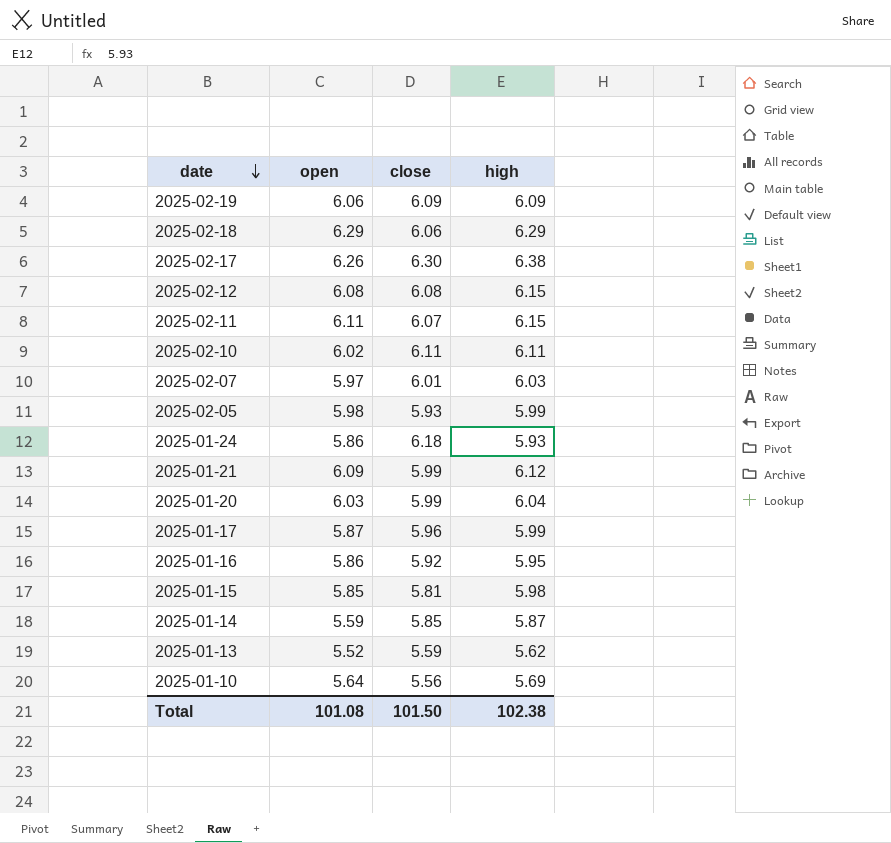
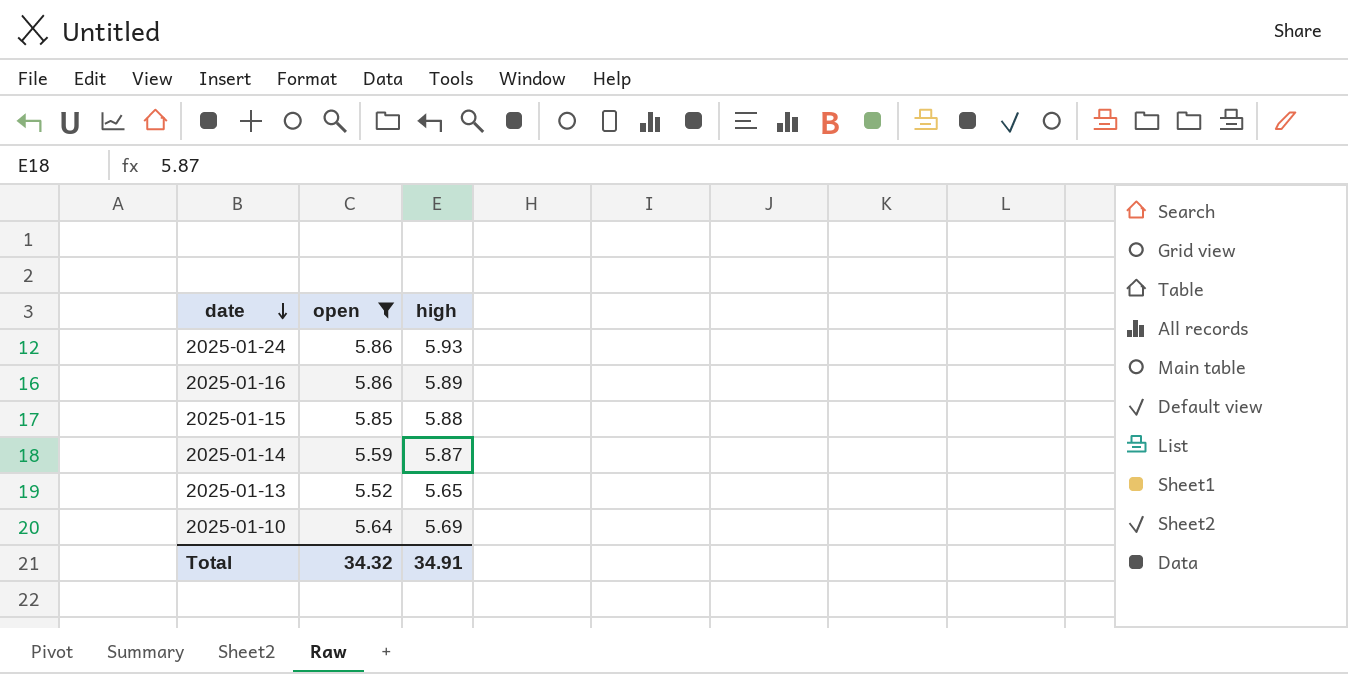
filter: none -> open <= 5.86
column close | position: 3 -> none
2025-01-16 | high: 5.95 -> 5.89
2025-01-15 | high: 5.98 -> 5.88
2025-01-13 | high: 5.62 -> 5.65
Total | open: 101.08 -> 34.32
Total | high: 102.38 -> 34.91

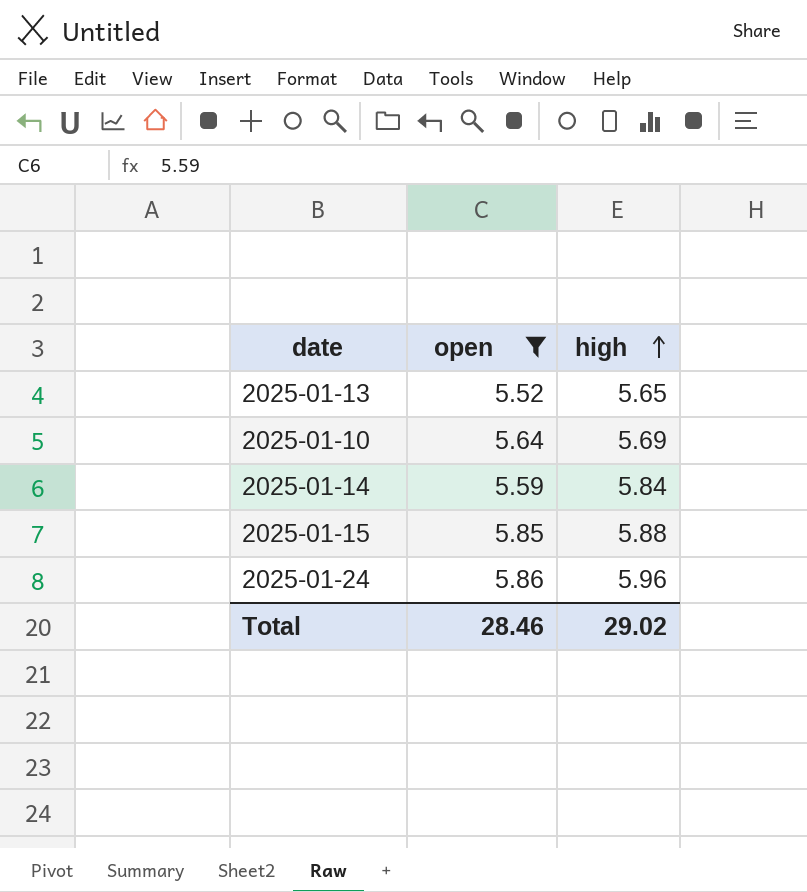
row order: date descending -> high ascending
row 2025-01-16: 5.86 | 5.89 -> none
2025-01-14 | high: 5.87 -> 5.84
2025-01-24 | high: 5.93 -> 5.96
Total | open: 34.32 -> 28.46
Total | high: 34.91 -> 29.02

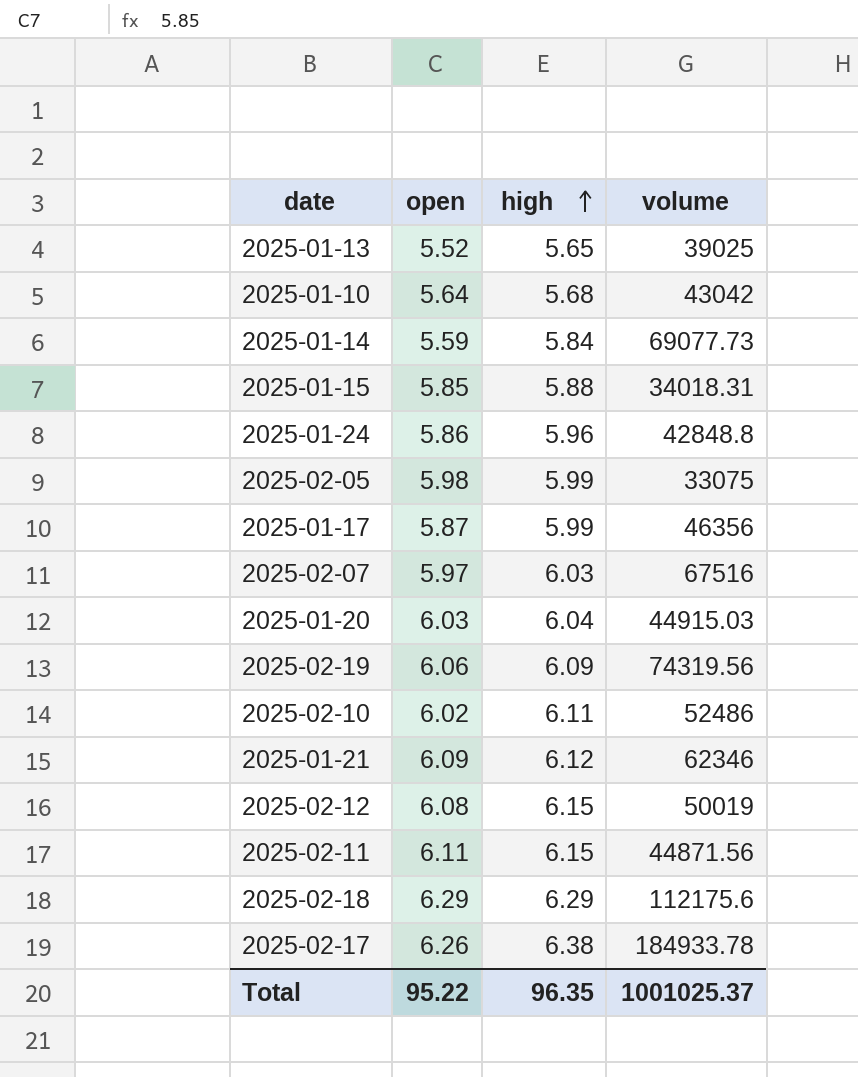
filter: open <= 5.86 -> none
column volume | position: none -> 4
2025-01-10 | high: 5.69 -> 5.68
Total | open: 28.46 -> 95.22
Total | high: 29.02 -> 96.35

